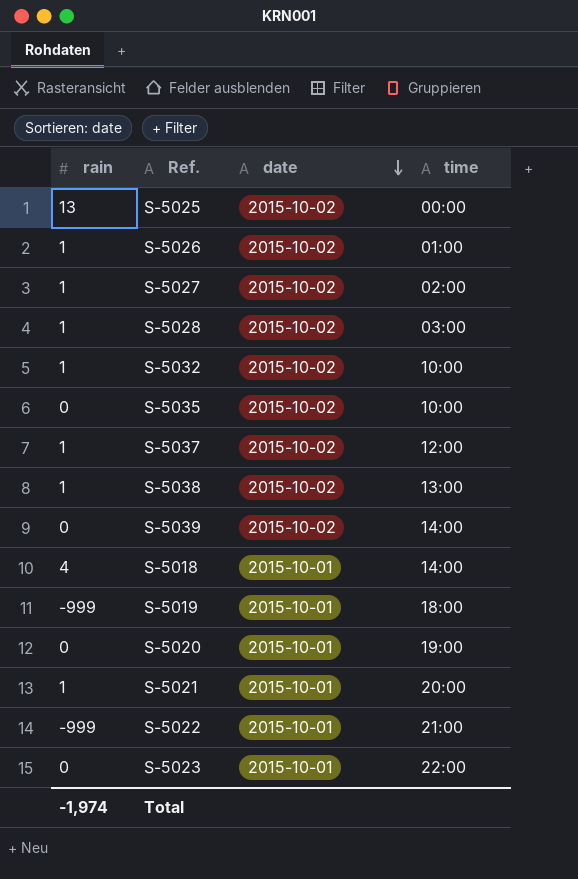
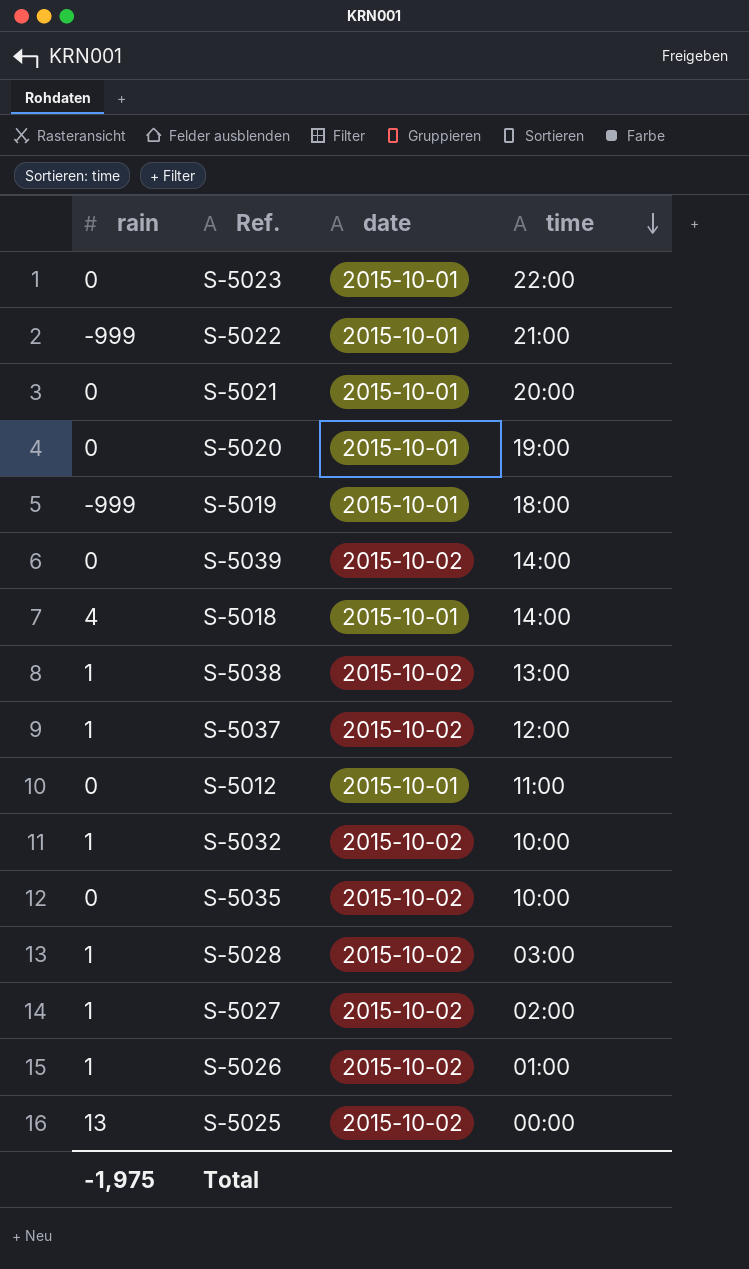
row order: date descending -> time descending
S-5021 | rain: 1 -> 0
row S-5012: none -> 0 | 2015-10-01 | 11:00
Total | rain: -1,974 -> -1,975

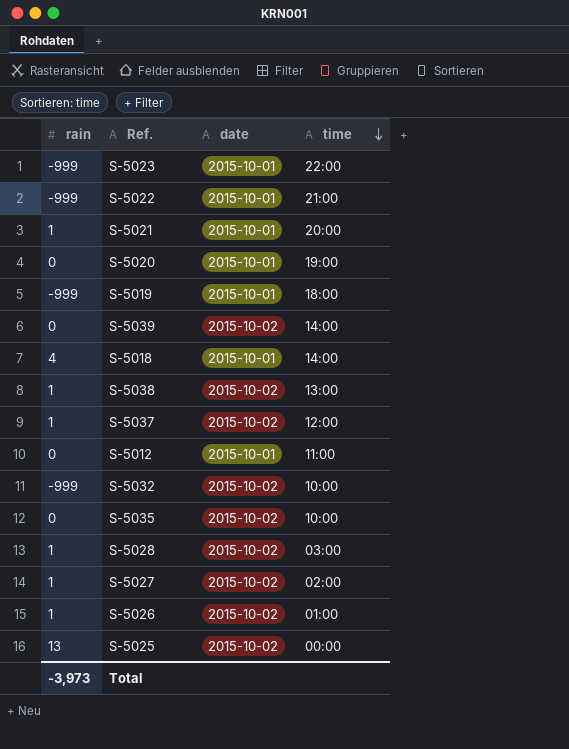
S-5023 | rain: 0 -> -999
S-5021 | rain: 0 -> 1
S-5032 | rain: 1 -> -999
Total | rain: -1,975 -> -3,973

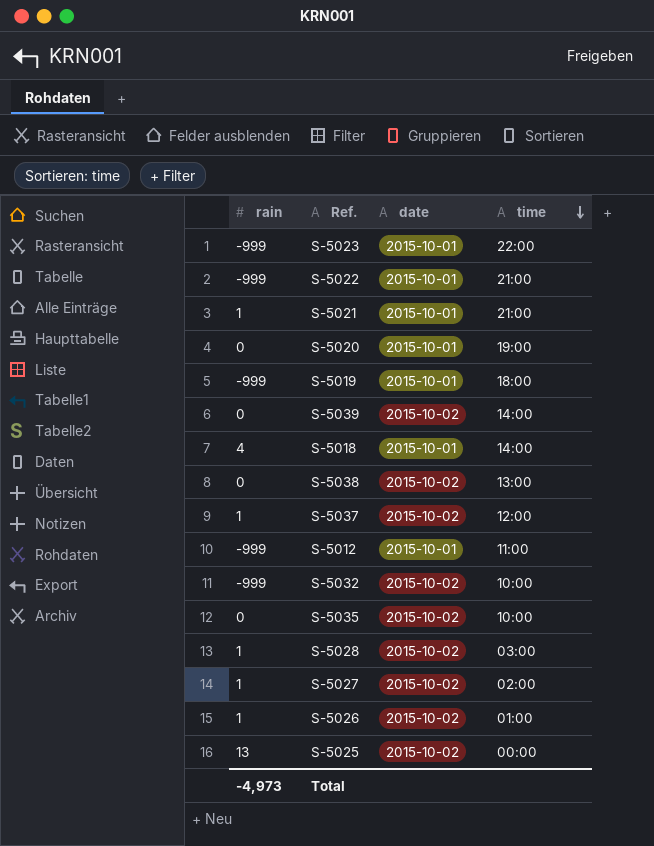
S-5021 | time: 20:00 -> 21:00
S-5038 | rain: 1 -> 0
S-5012 | rain: 0 -> -999
Total | rain: -3,973 -> -4,973

